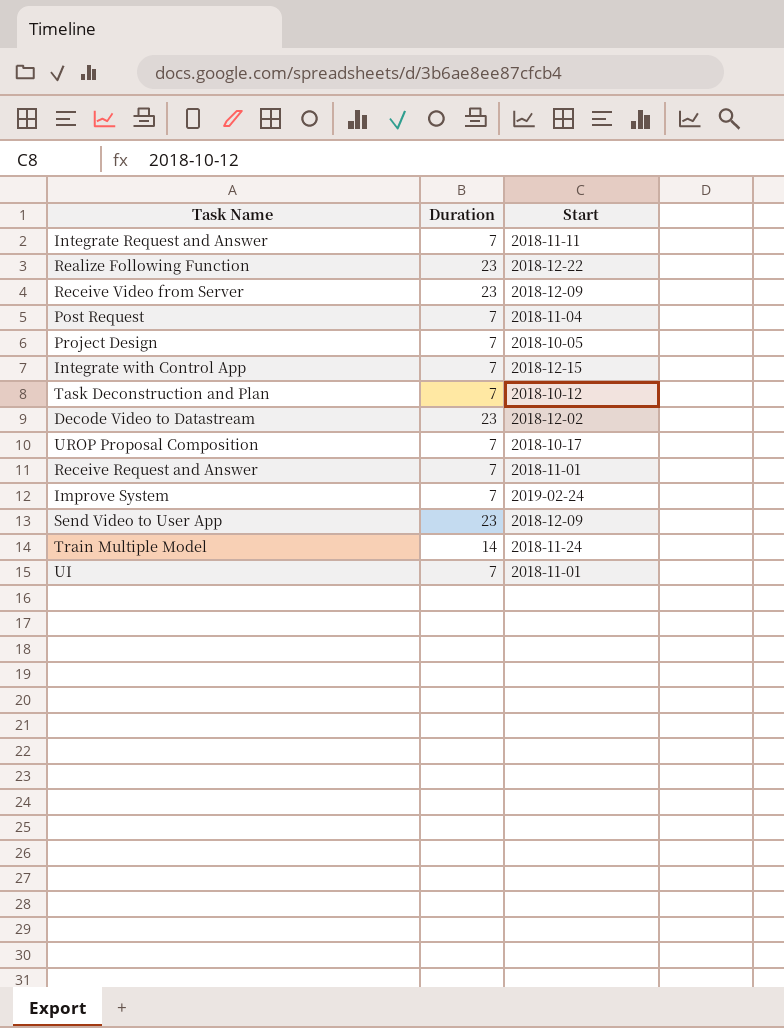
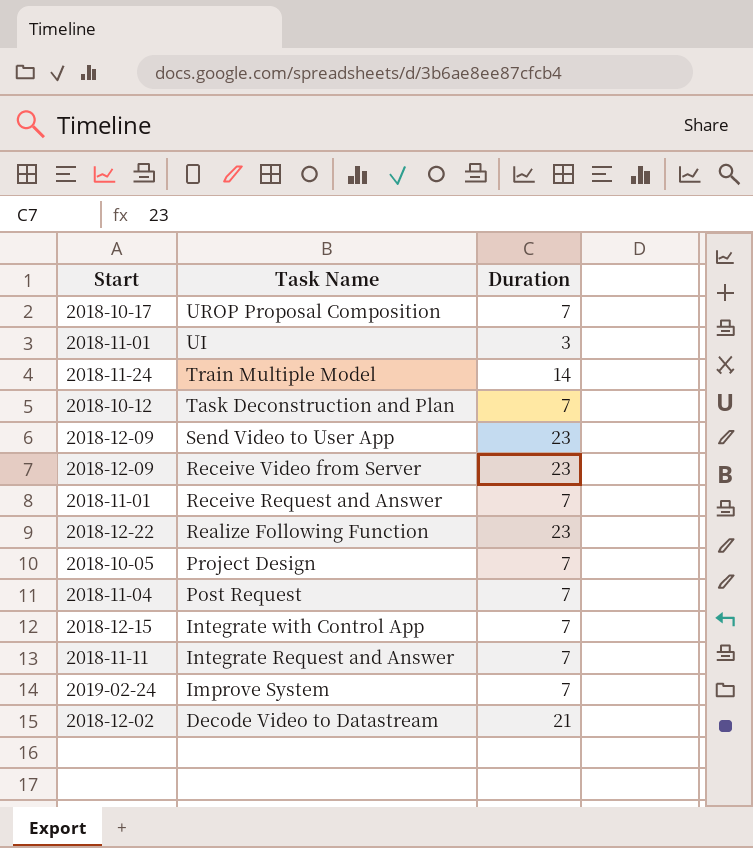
row order: none -> Task Name descending
column Start | position: 3 -> 1
UI | Duration: 7 -> 3
Decode Video to Datastream | Duration: 23 -> 21

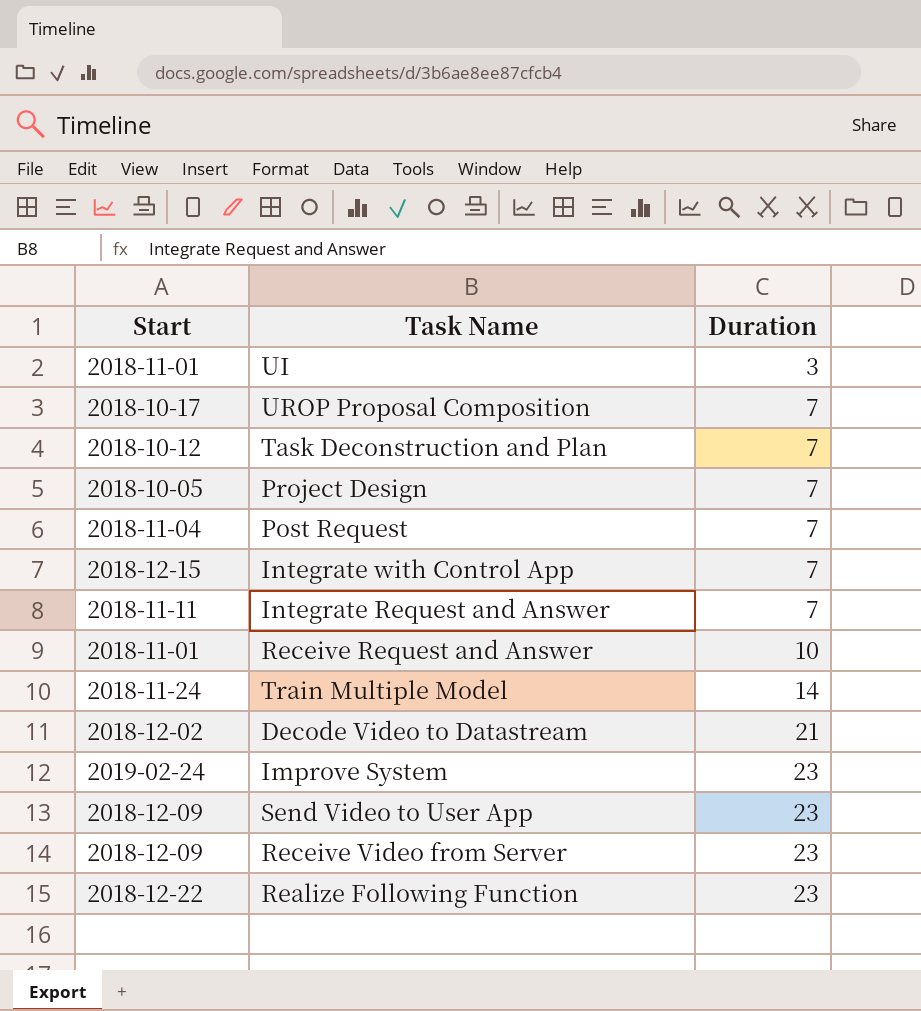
row order: Task Name descending -> Duration ascending
Receive Request and Answer | Duration: 7 -> 10
Improve System | Duration: 7 -> 23

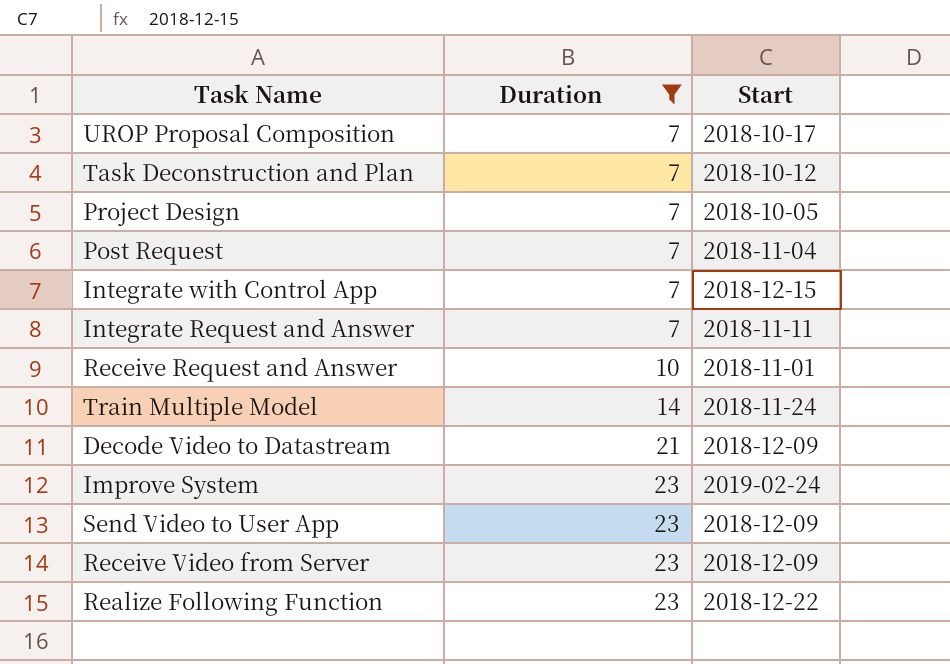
filter: none -> Duration != 3
column Start | position: 1 -> 3
Decode Video to Datastream | Start: 2018-12-02 -> 2018-12-09

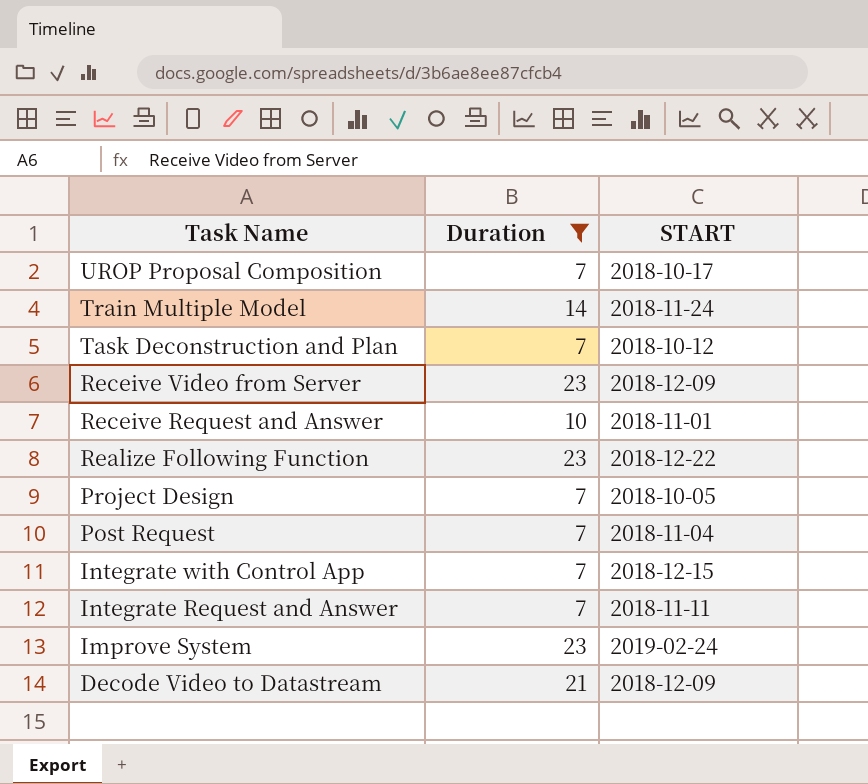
row order: Duration ascending -> Task Name descending
column name: Start -> START
row Send Video to User App: 23 | 2018-12-09 -> none

